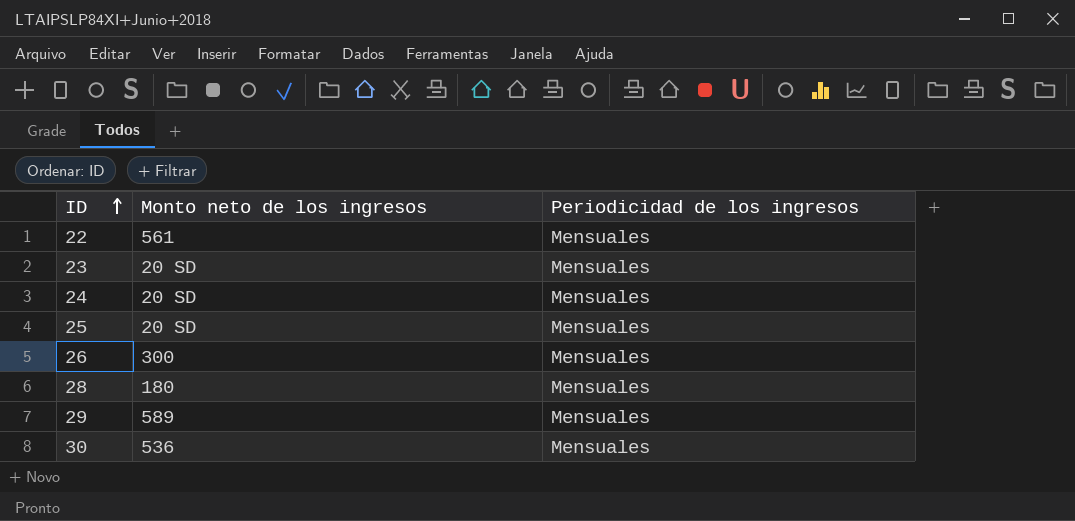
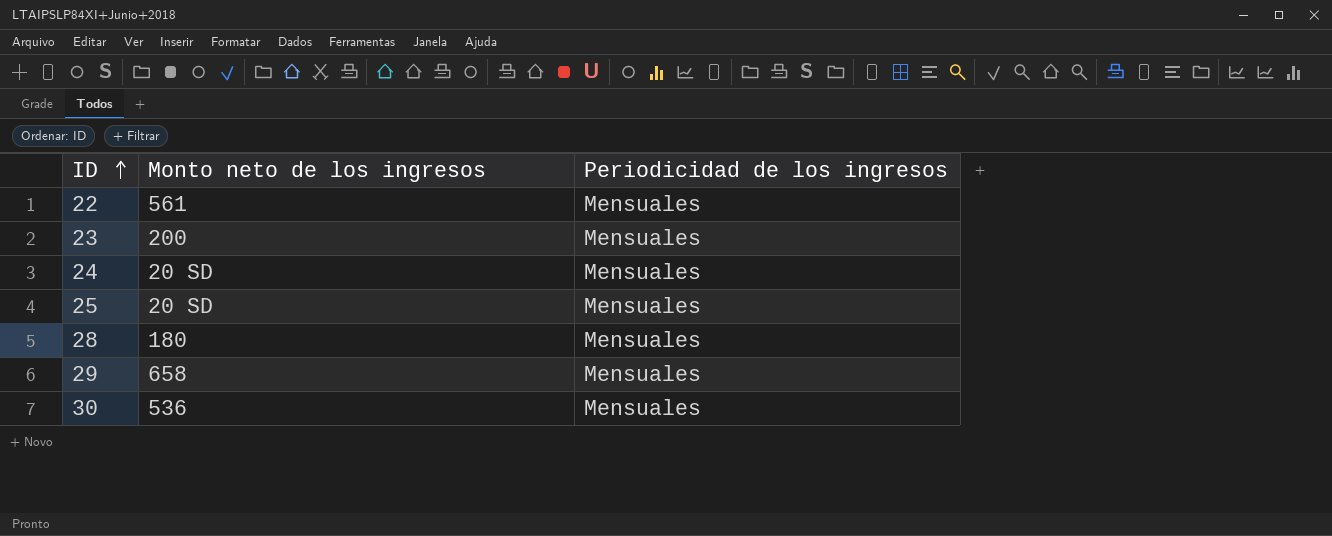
row 26: 300 | Mensuales -> none
23 | Monto neto de los ingresos: 20 SD -> 200
29 | Monto neto de los ingresos: 589 -> 658

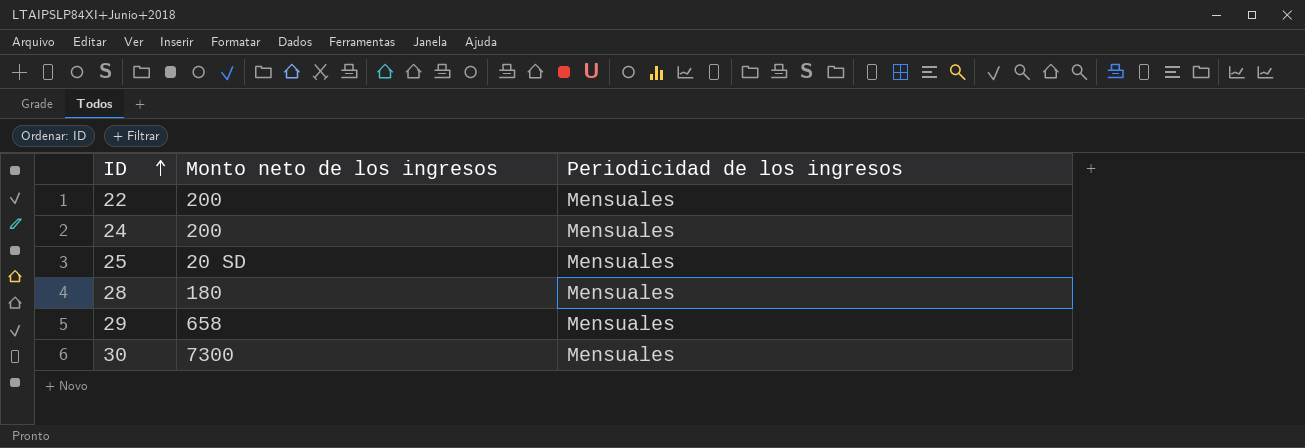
row 23: 200 | Mensuales -> none
22 | Monto neto de los ingresos: 561 -> 200
24 | Monto neto de los ingresos: 20 SD -> 200
30 | Monto neto de los ingresos: 536 -> 7300

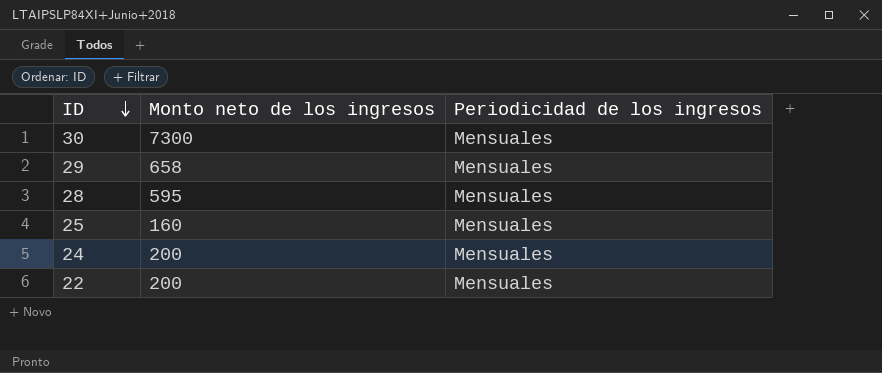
row order: ID ascending -> ID descending
28 | Monto neto de los ingresos: 180 -> 595
25 | Monto neto de los ingresos: 20 SD -> 160

